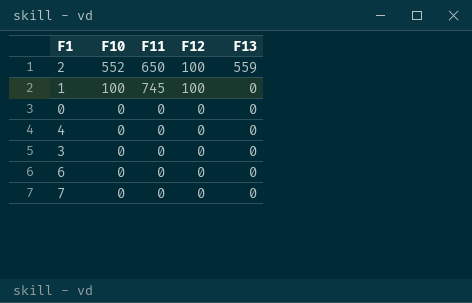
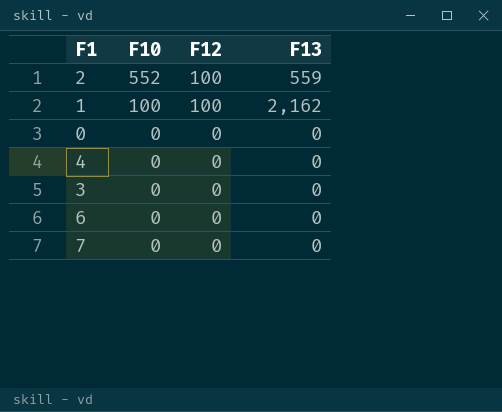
column F11 | position: 3 -> none
1 | F13: 0 -> 2,162

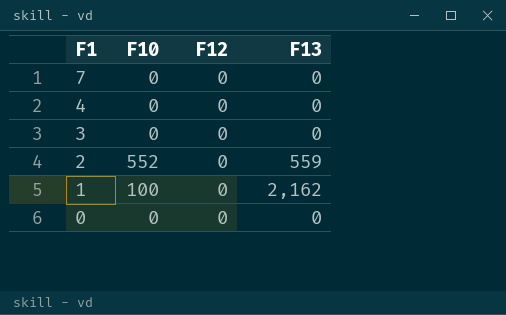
row order: F10 descending -> F1 descending
row 6: 0 | 0 | 0 -> none
2 | F12: 100 -> 0
1 | F12: 100 -> 0

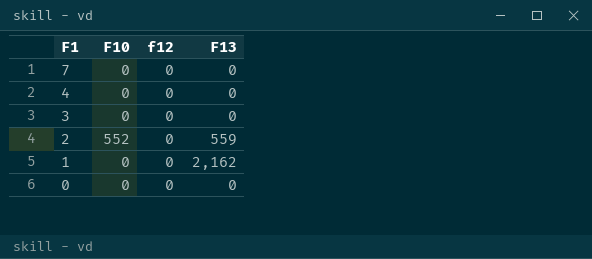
column name: F12 -> f12
1 | F10: 100 -> 0

